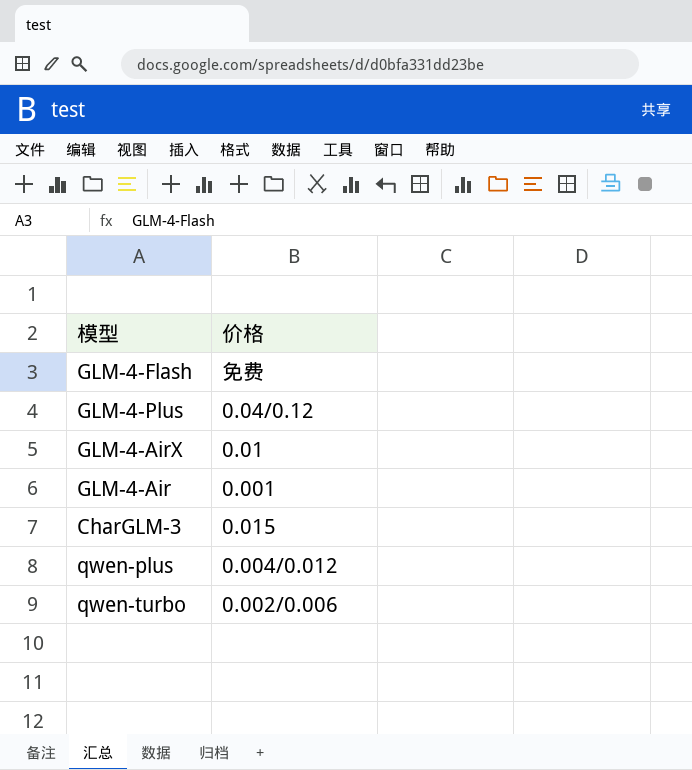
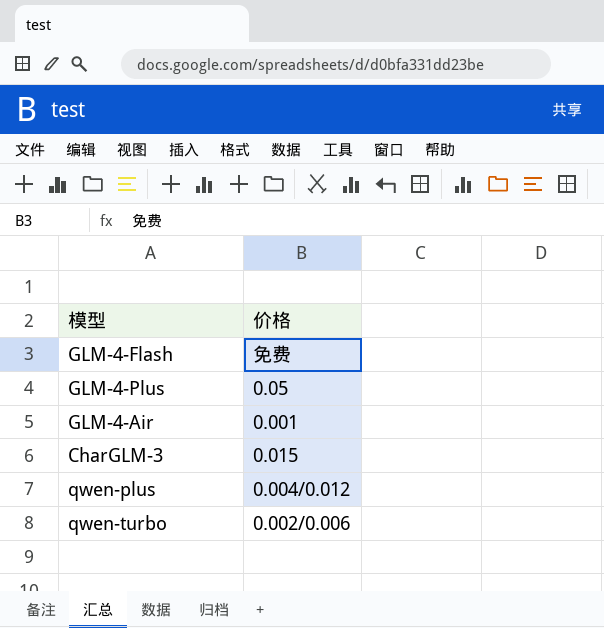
row GLM-4-AirX: 0.01 -> none
GLM-4-Plus | 价格: 0.04/0.12 -> 0.05

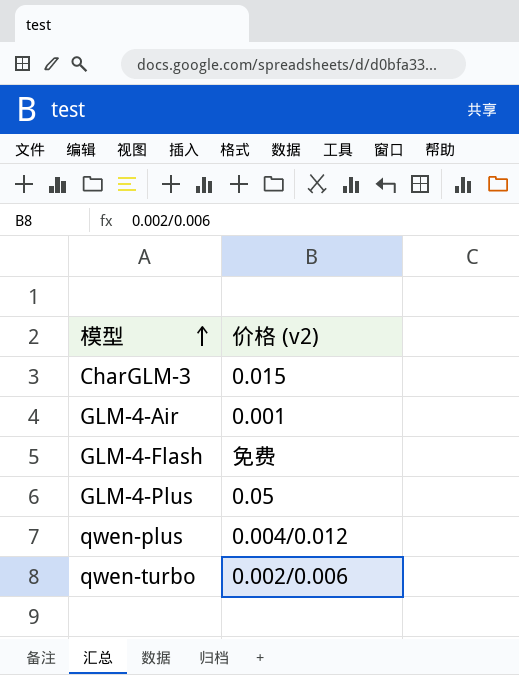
row order: none -> 模型 ascending
column name: 价格 -> 价格 (v2)

